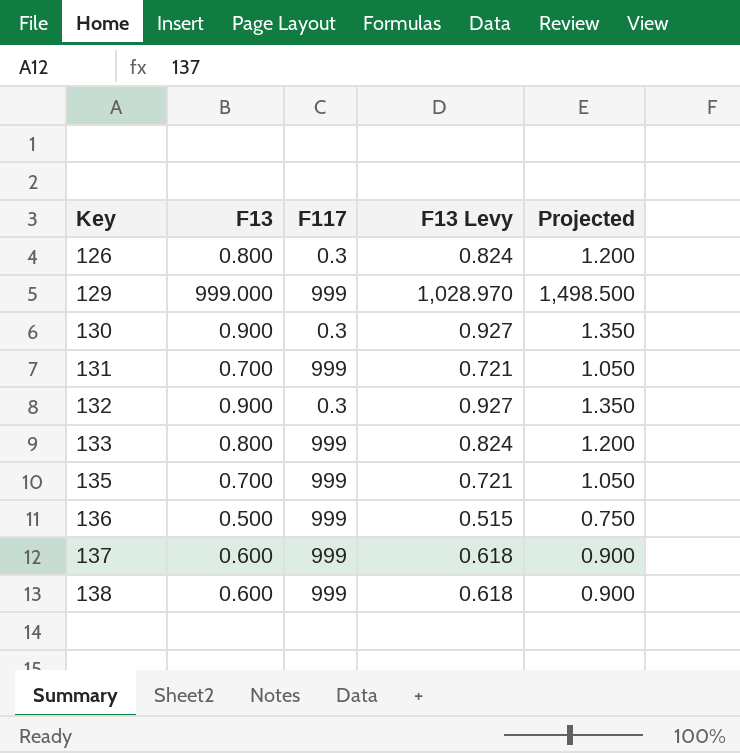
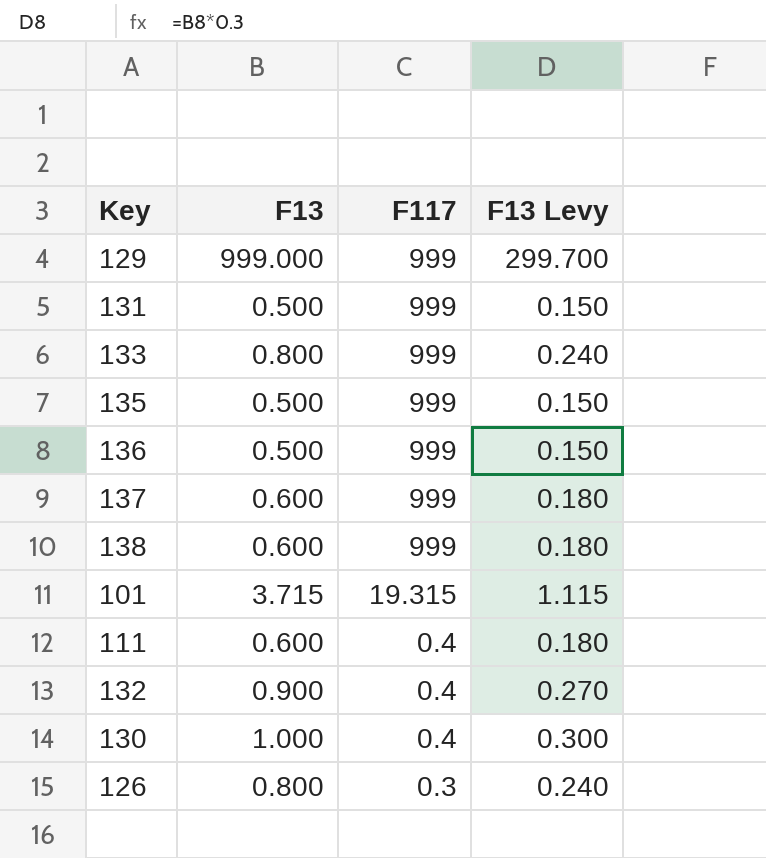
row order: Key ascending -> F117 descending
column Projected | formula: [F13] * 1.5 -> none
column F13 Levy | formula: [F13] * 1.03 -> [F13] * 0.3
131 | F13: 0.700 -> 0.500
135 | F13: 0.700 -> 0.500
row 101: none -> 3.715 | 19.315 | 1.115
row 111: none -> 0.600 | 0.4 | 0.180
132 | F117: 0.3 -> 0.4
130 | F13: 0.900 -> 1.000
130 | F117: 0.3 -> 0.4

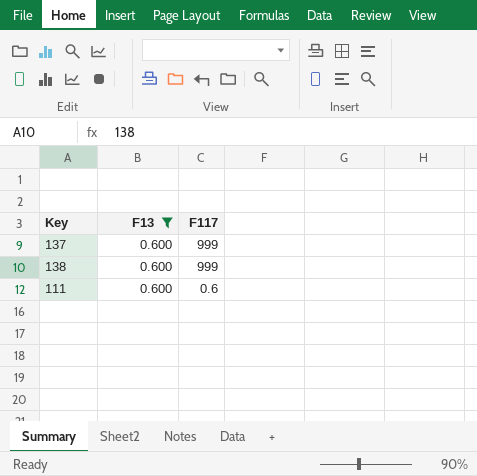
filter: none -> F13 = 0.600
column F13 Levy | formula: [F13] * 0.3 -> none
111 | F117: 0.4 -> 0.6

